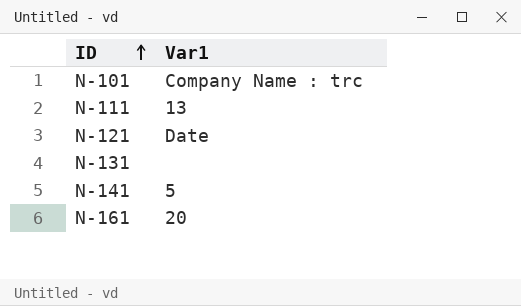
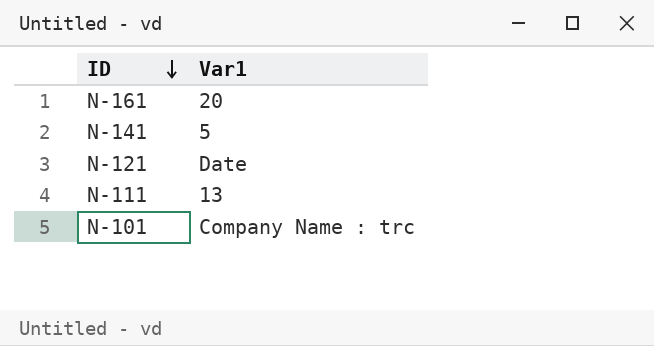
row order: ID ascending -> ID descending
row N-131: none -> none

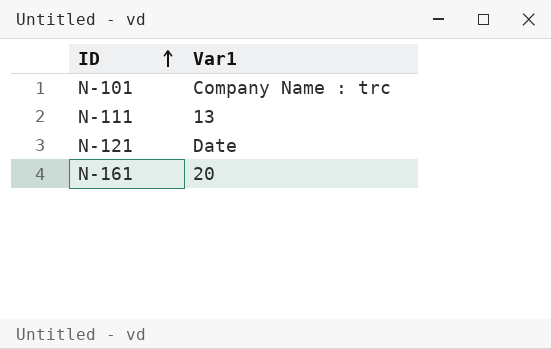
row order: ID descending -> ID ascending
row N-141: 5 -> none

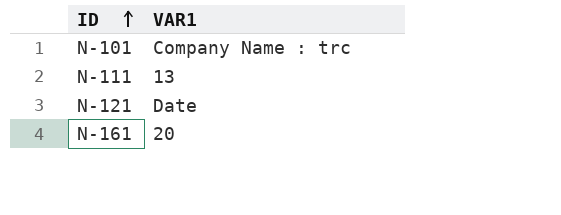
column name: Var1 -> VAR1

